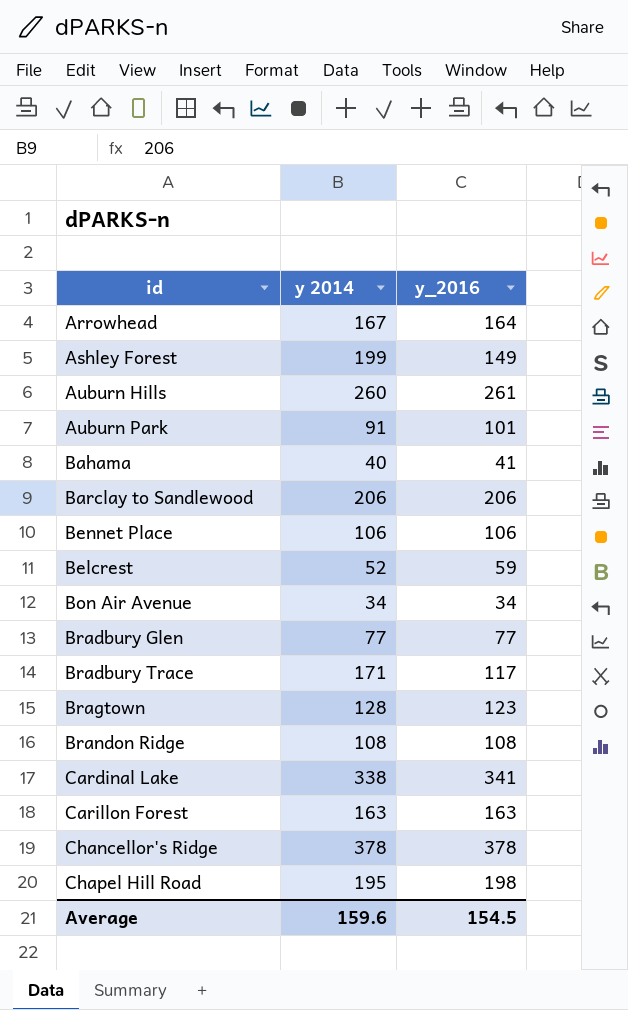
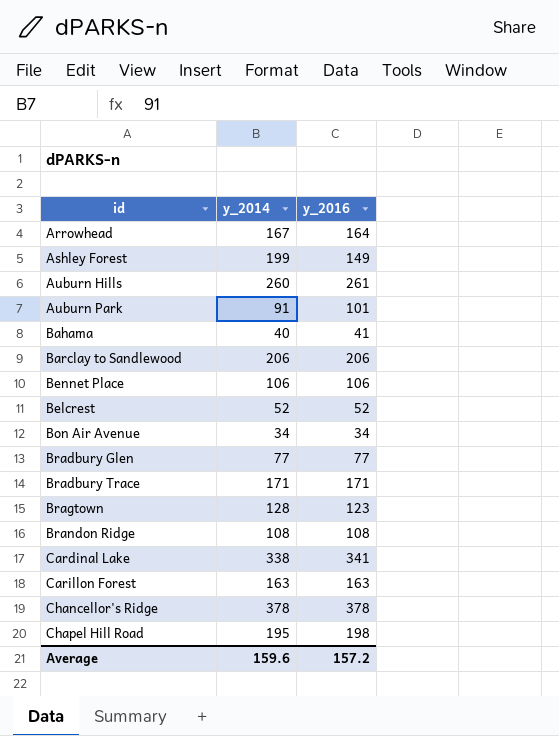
column name: y 2014 -> y_2014
Belcrest | y_2016: 59 -> 52
Bradbury Trace | y_2016: 117 -> 171
Average | y_2016: 154.5 -> 157.2

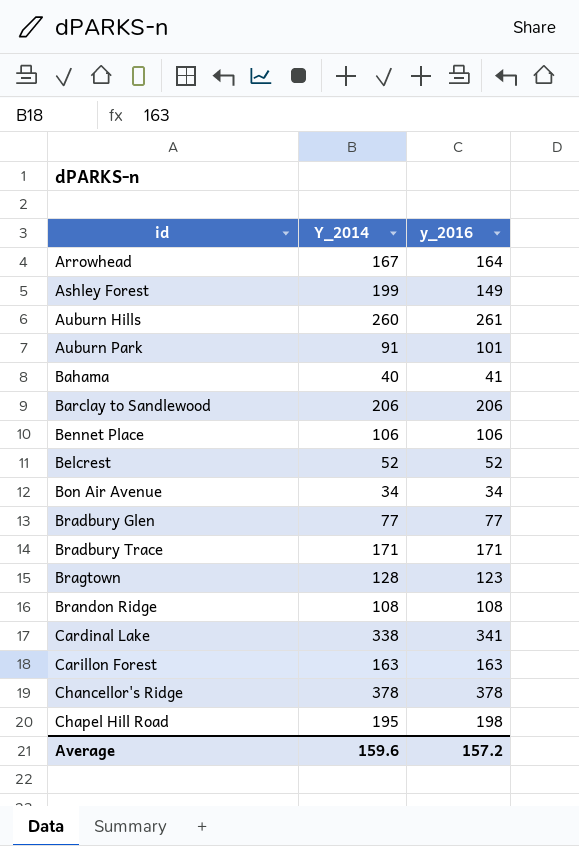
column name: y_2014 -> Y_2014

